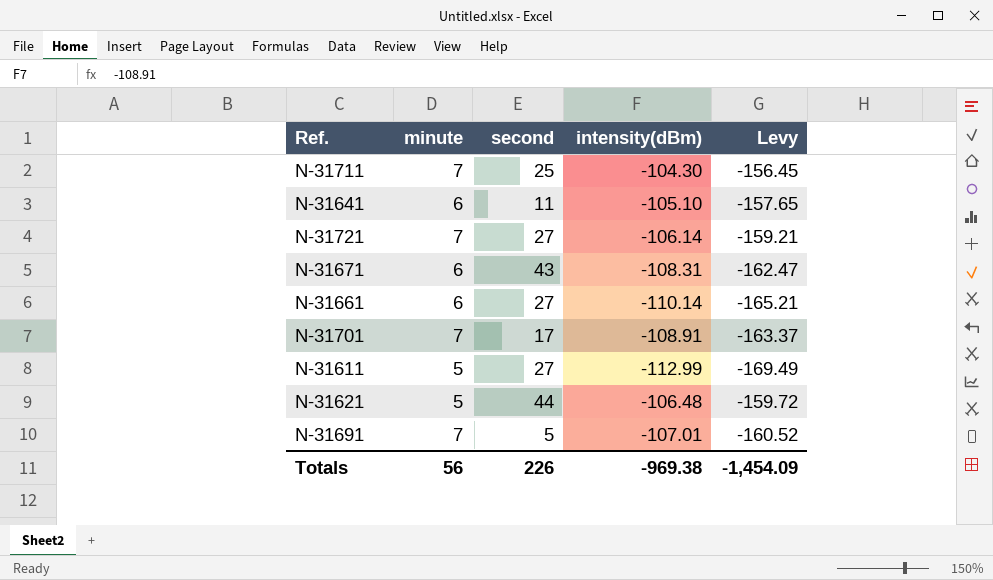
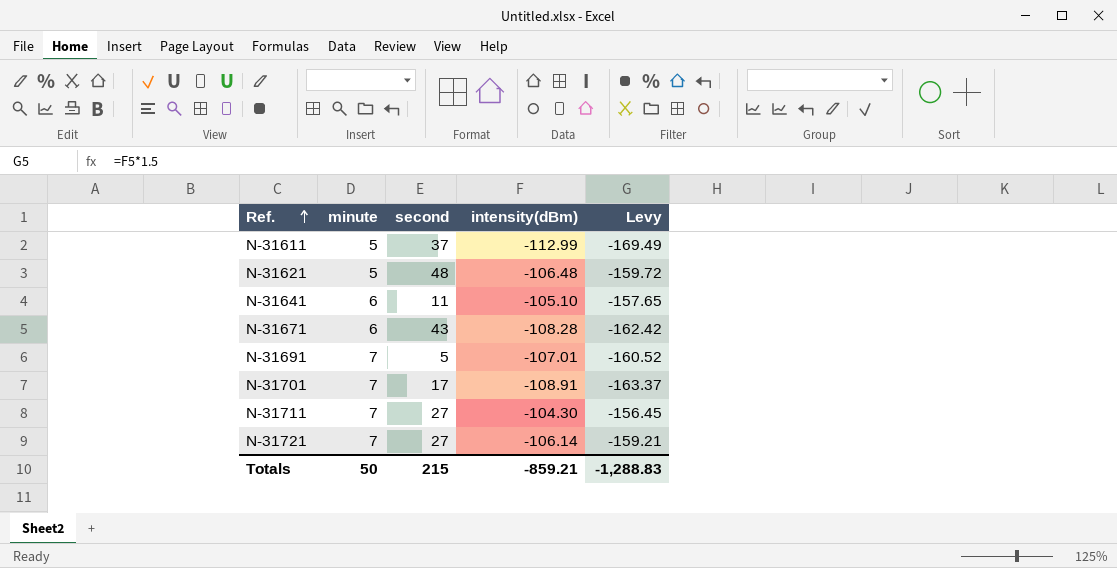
row order: none -> Ref. ascending
row N-31661: 6 | 27 | -110.14 | -165.21 -> none
N-31611 | second: 27 -> 37
N-31621 | second: 44 -> 48
N-31671 | intensity(dBm): -108.31 -> -108.28
N-31671 | Levy: -162.47 -> -162.42
N-31711 | second: 25 -> 27
Totals | minute: 56 -> 50
Totals | second: 226 -> 215
Totals | intensity(dBm): -969.38 -> -859.21
Totals | Levy: -1,454.09 -> -1,288.83

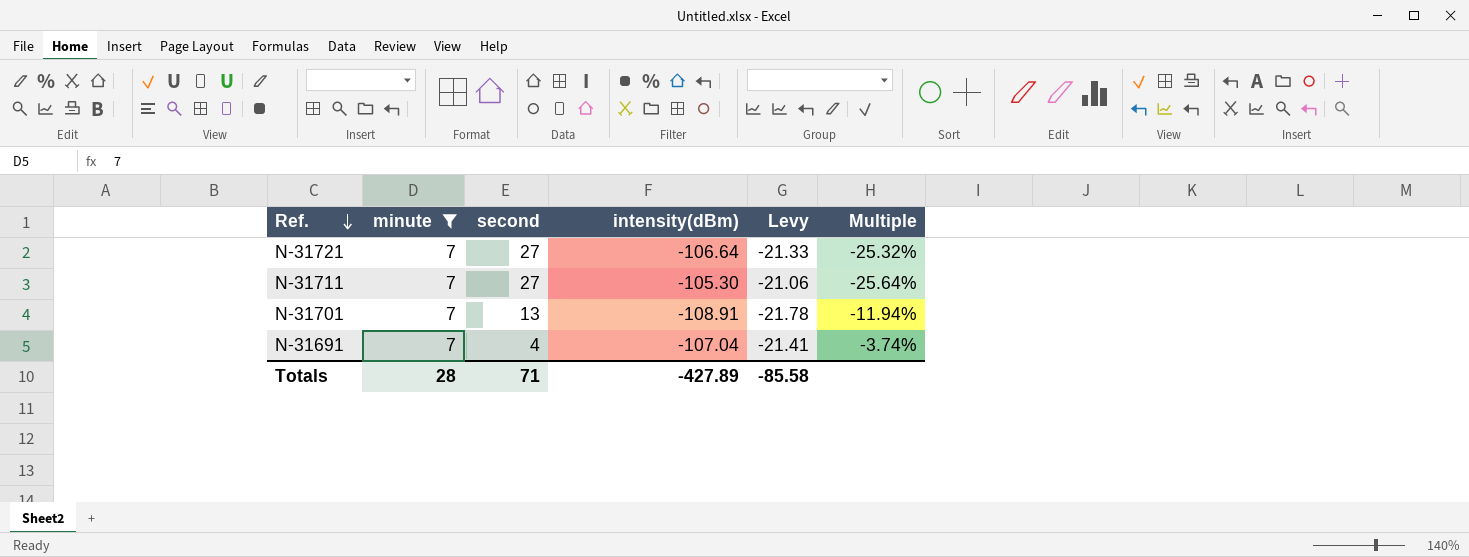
filter: none -> minute = 7
row order: Ref. ascending -> Ref. descending
column Levy | formula: [intensity(dBm)] * 1.5 -> [intensity(dBm)] * 0.2
column Multiple | formula: none -> [second] / [intensity(dBm)]
N-31721 | intensity(dBm): -106.14 -> -106.64
N-31711 | intensity(dBm): -104.30 -> -105.30
N-31701 | second: 17 -> 13
N-31691 | second: 5 -> 4
N-31691 | intensity(dBm): -107.01 -> -107.04
Totals | minute: 50 -> 28
Totals | second: 215 -> 71
Totals | intensity(dBm): -859.21 -> -427.89
Totals | Levy: -1,288.83 -> -85.58

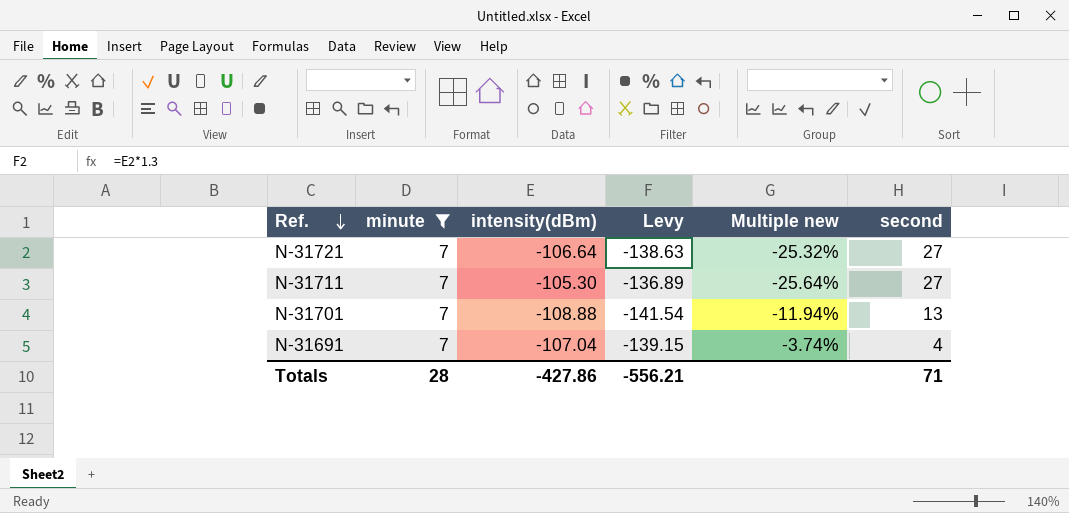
column Levy | formula: [intensity(dBm)] * 0.2 -> [intensity(dBm)] * 1.3
column name: Multiple -> Multiple new
column second | position: 3 -> 6
N-31701 | intensity(dBm): -108.91 -> -108.88
Totals | intensity(dBm): -427.89 -> -427.86
Totals | Levy: -85.58 -> -556.21

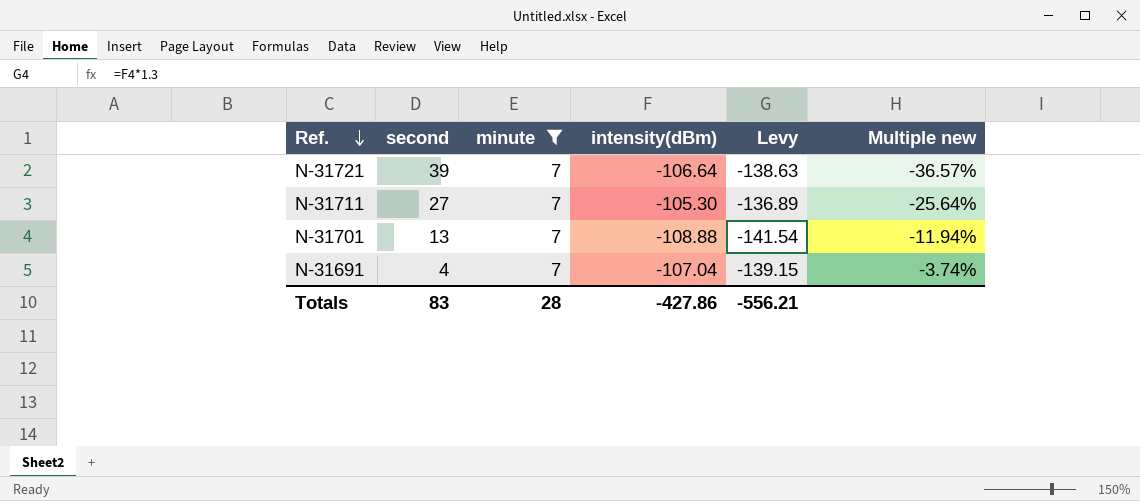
column second | position: 6 -> 2
N-31721 | second: 27 -> 39
N-31721 | Multiple new: -25.32% -> -36.57%
Totals | second: 71 -> 83

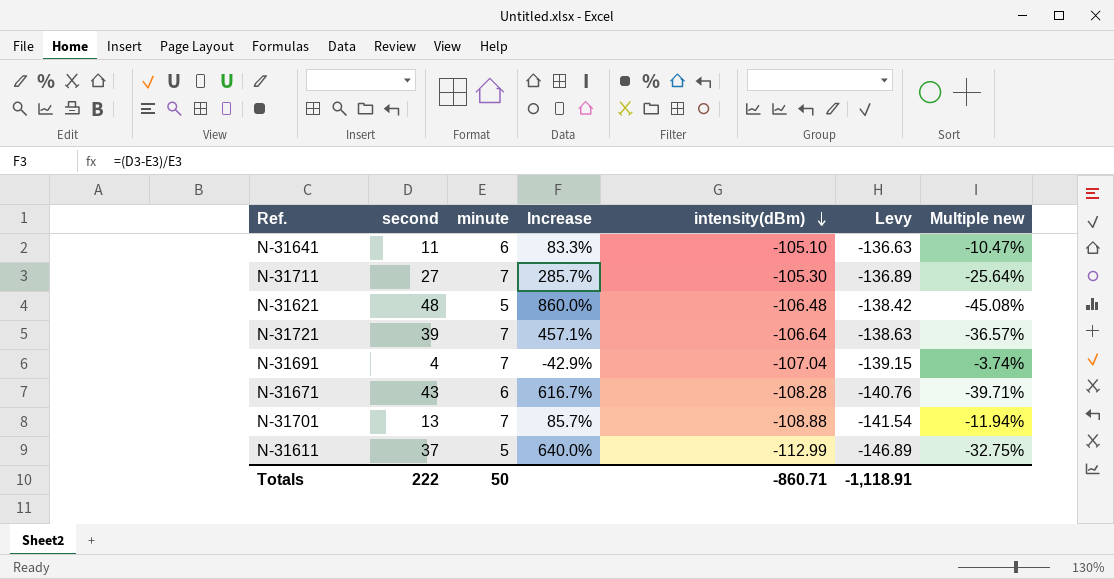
filter: minute = 7 -> none
row order: Ref. descending -> intensity(dBm) descending
column Increase | formula: none -> ([second] - [minute]) / [minute]
Totals | second: 83 -> 222
Totals | minute: 28 -> 50
Totals | intensity(dBm): -427.86 -> -860.71
Totals | Levy: -556.21 -> -1,118.91

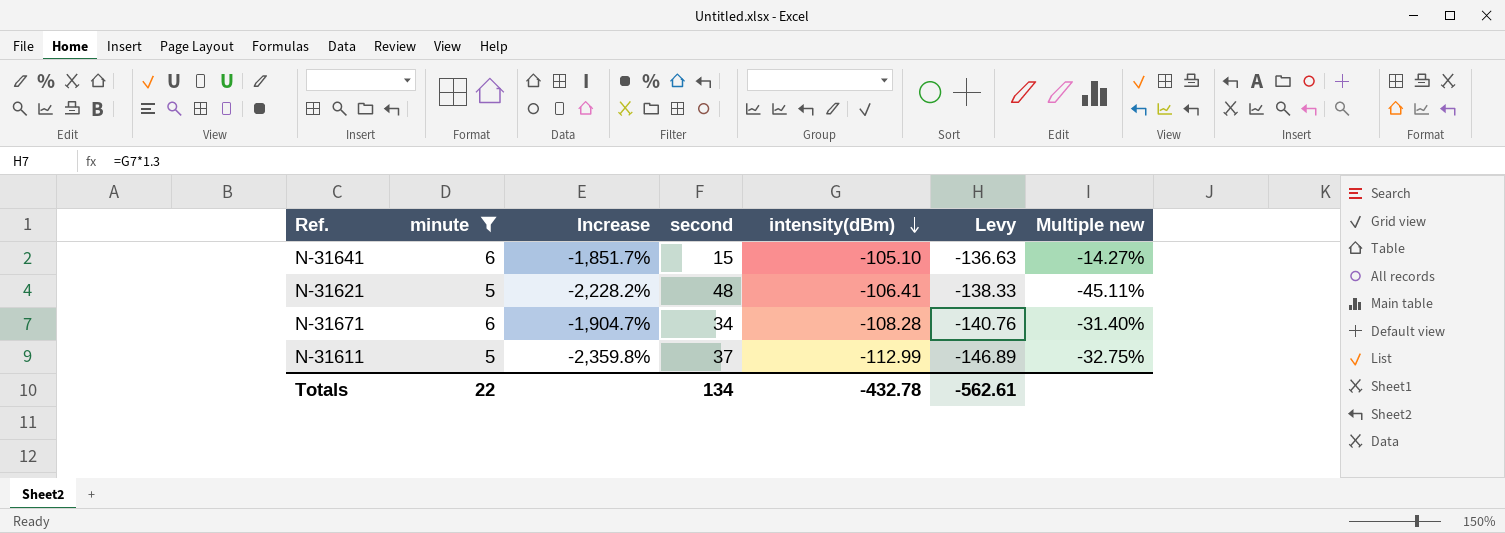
filter: none -> minute != 7
column Increase | formula: ([second] - [minute]) / [minute] -> ([intensity(dBm)] - [minute]) / [minute]
column second | position: 2 -> 4
N-31641 | second: 11 -> 15
N-31641 | Multiple new: -10.47% -> -14.27%
N-31621 | intensity(dBm): -106.48 -> -106.41
N-31621 | Levy: -138.42 -> -138.33
N-31621 | Multiple new: -45.08% -> -45.11%
N-31671 | second: 43 -> 34
N-31671 | Multiple new: -39.71% -> -31.40%
Totals | minute: 50 -> 22
Totals | second: 222 -> 134
Totals | intensity(dBm): -860.71 -> -432.78
Totals | Levy: -1,118.91 -> -562.61

